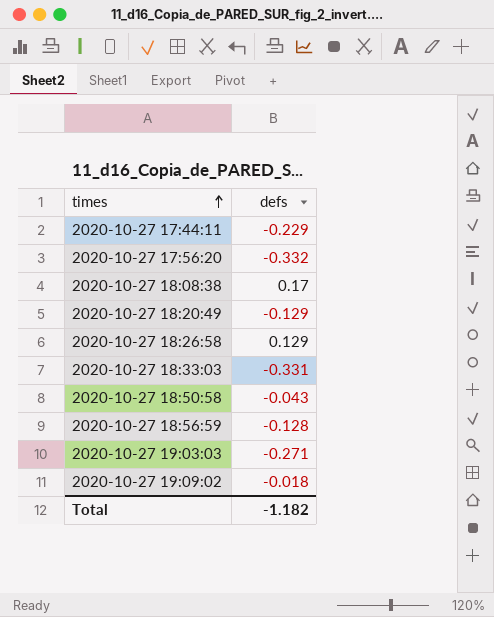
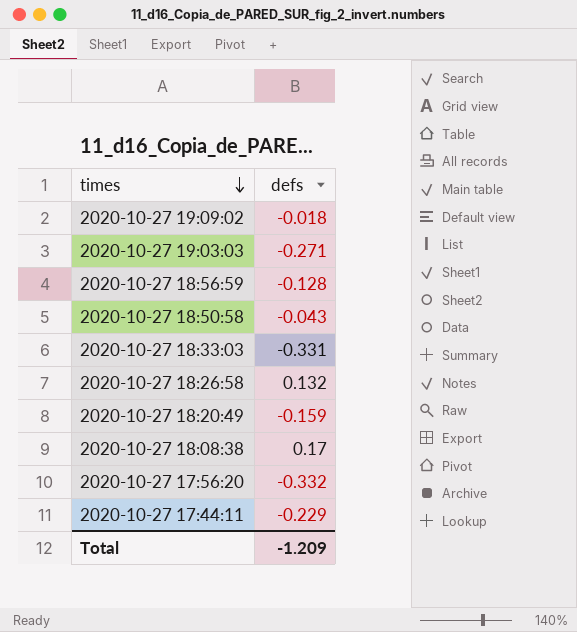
row order: times ascending -> times descending
2020-10-27 18:26:58 | defs: 0.129 -> 0.132
2020-10-27 18:20:49 | defs: -0.129 -> -0.159
Total | defs: -1.182 -> -1.209

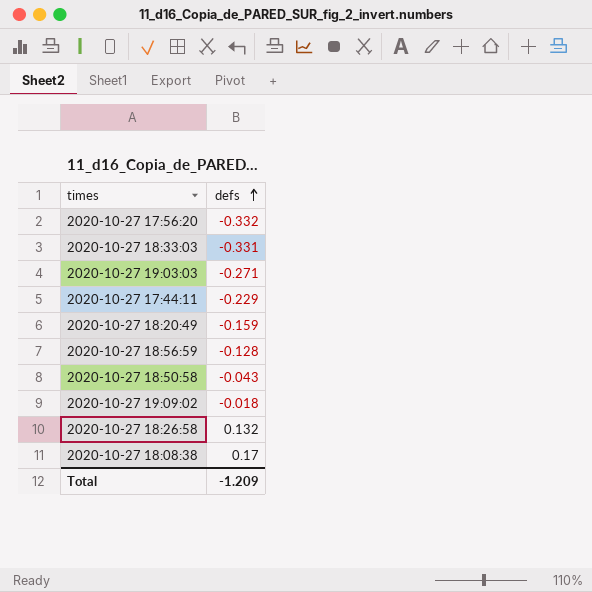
row order: times descending -> defs ascending

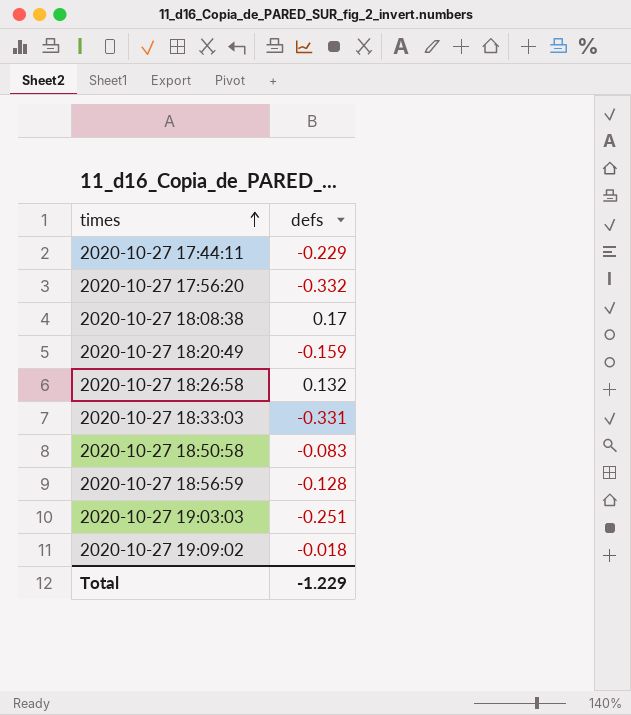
row order: defs ascending -> times ascending
2020-10-27 18:50:58 | defs: -0.043 -> -0.083
2020-10-27 19:03:03 | defs: -0.271 -> -0.251
Total | defs: -1.209 -> -1.229

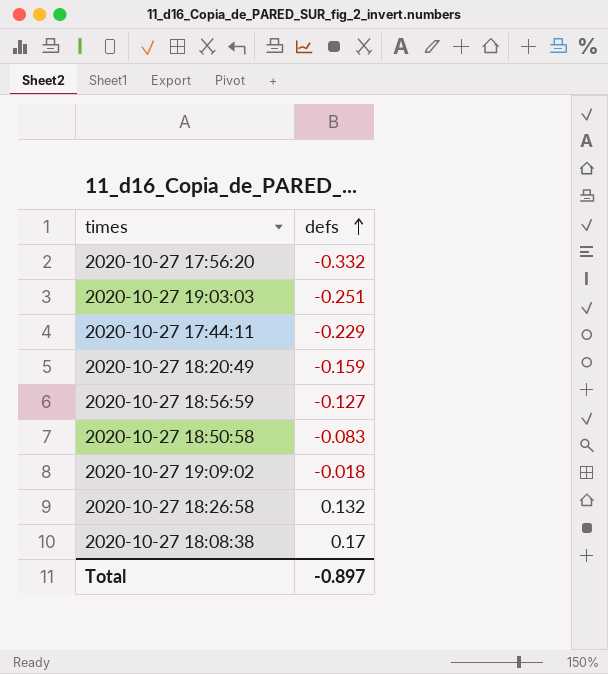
row order: times ascending -> defs ascending
row 2020-10-27 18:33:03: -0.331 -> none
2020-10-27 18:56:59 | defs: -0.128 -> -0.127
Total | defs: -1.229 -> -0.897

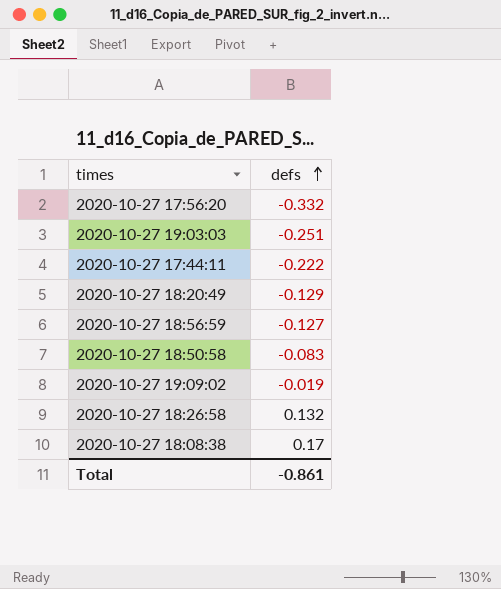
2020-10-27 17:44:11 | defs: -0.229 -> -0.222
2020-10-27 18:20:49 | defs: -0.159 -> -0.129
2020-10-27 19:09:02 | defs: -0.018 -> -0.019
Total | defs: -0.897 -> -0.861

